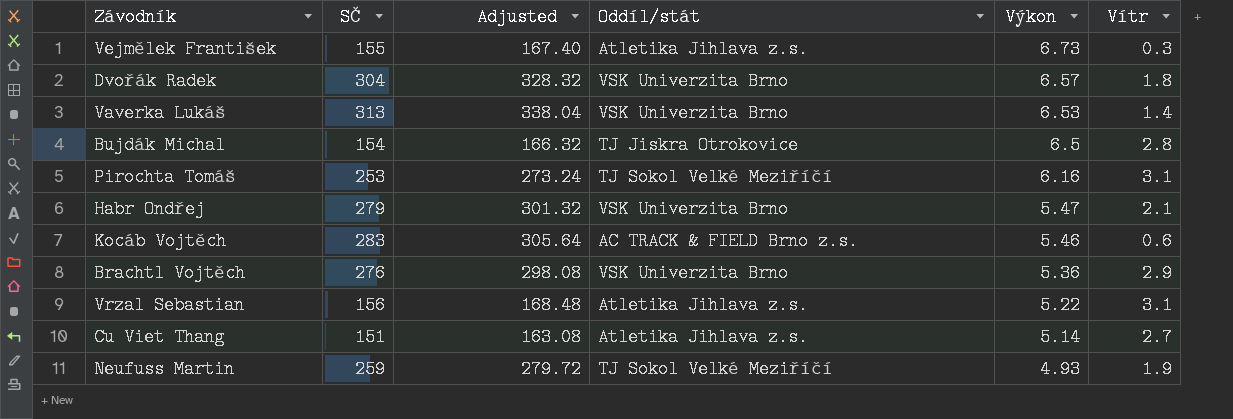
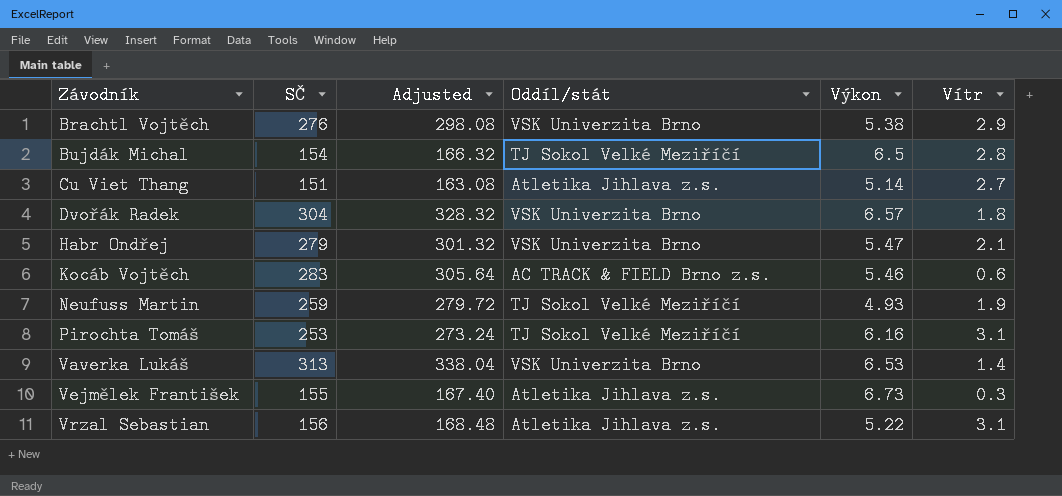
row order: Výkon descending -> Závodník ascending
Brachtl Vojtěch | Výkon: 5.36 -> 5.38
Bujdák Michal | Oddíl/stát: TJ Jiskra Otrokovice -> TJ Sokol Velké Meziříčí

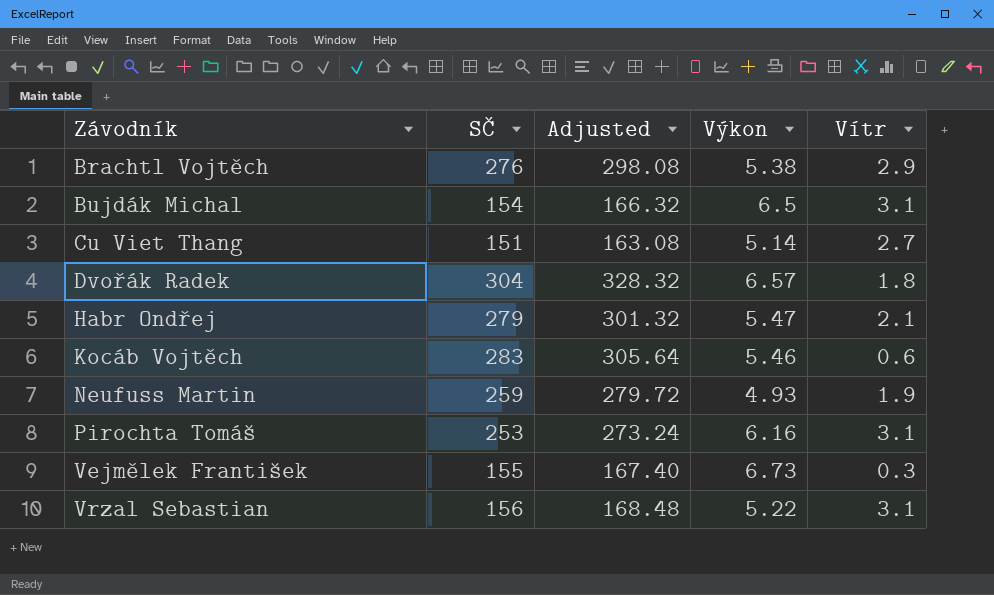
column Oddíl/stát | position: 4 -> none
row Vaverka Lukáš: 313 | 338.04 | VSK Univerzita Brno | 6.53 | 1.4 -> none
Bujdák Michal | Vítr: 2.8 -> 3.1

